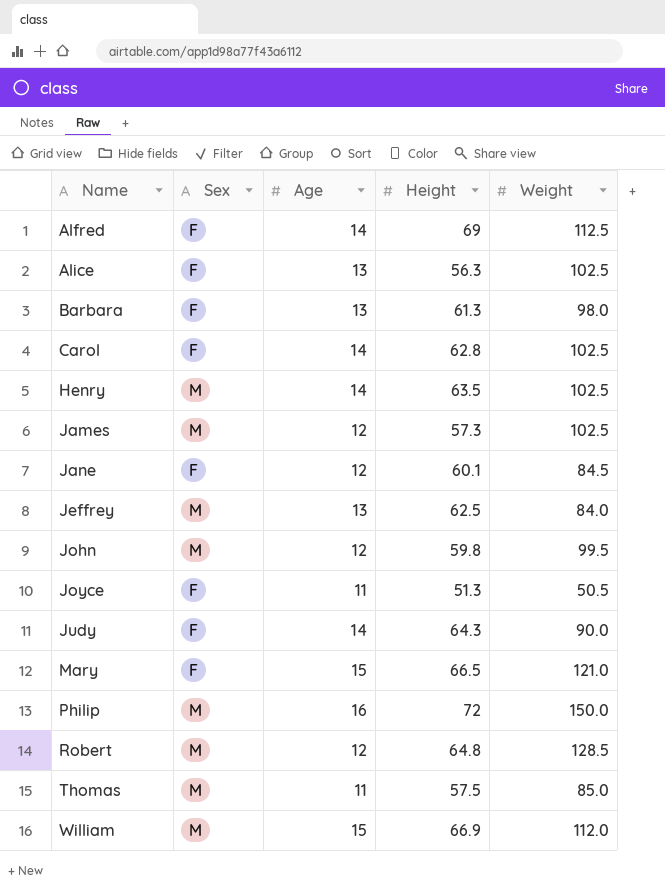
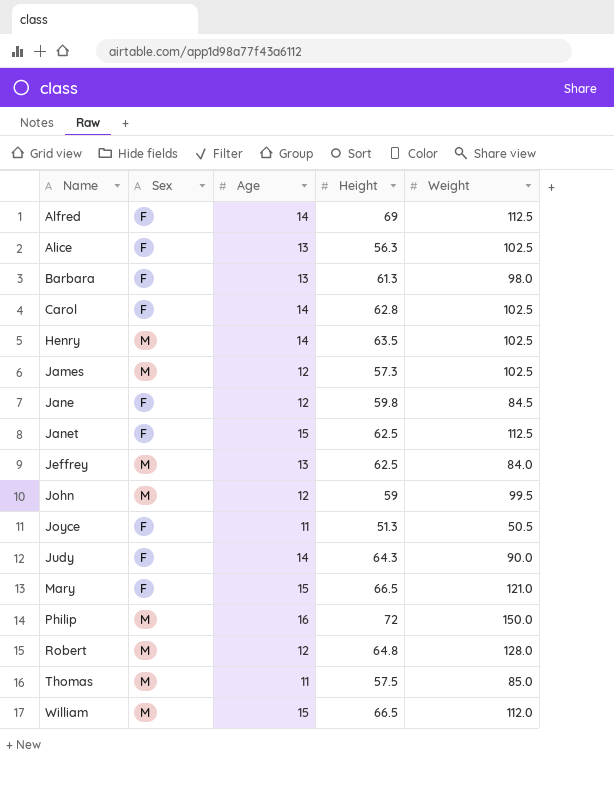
Jane | Height: 60.1 -> 59.8
row Janet: none -> F | 15 | 62.5 | 112.5
John | Height: 59.8 -> 59
Robert | Weight: 128.5 -> 128.0
William | Height: 66.9 -> 66.5

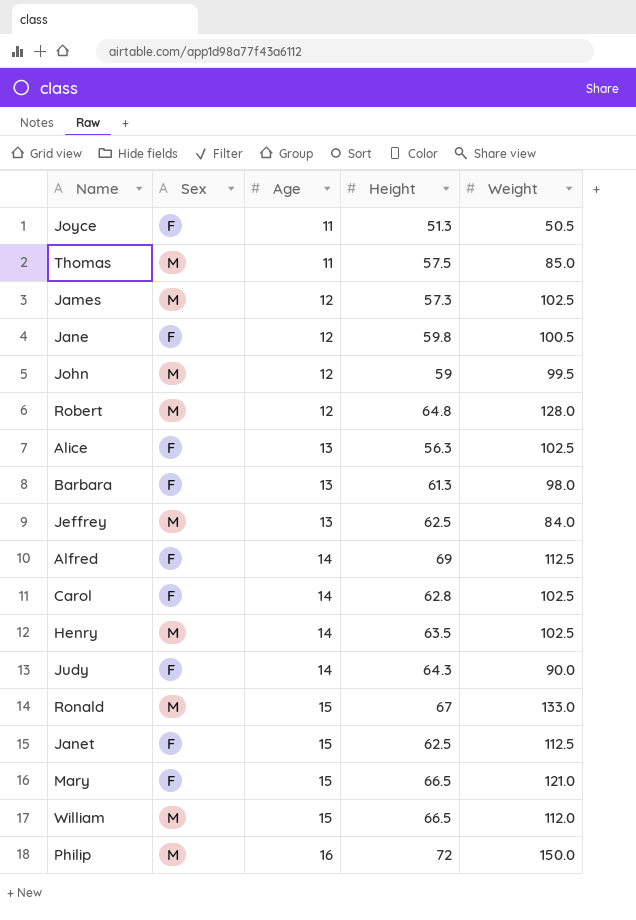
row order: Name ascending -> Age ascending
Jane | Weight: 84.5 -> 100.5
row Ronald: none -> M | 15 | 67 | 133.0

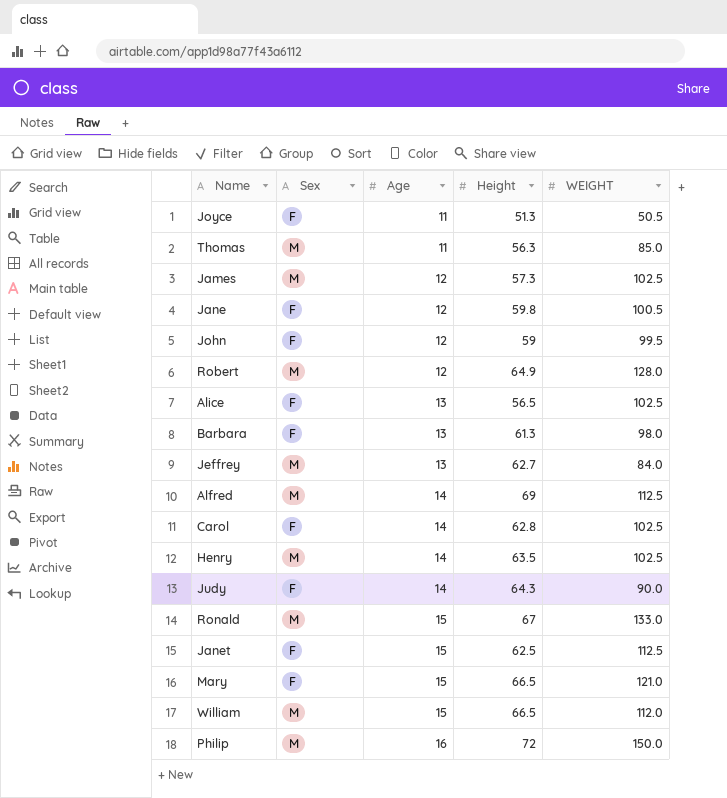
column name: Weight -> WEIGHT
Thomas | Height: 57.5 -> 56.3
John | Sex: M -> F
Robert | Height: 64.8 -> 64.9
Alice | Height: 56.3 -> 56.5
Jeffrey | Height: 62.5 -> 62.7
Alfred | Sex: F -> M

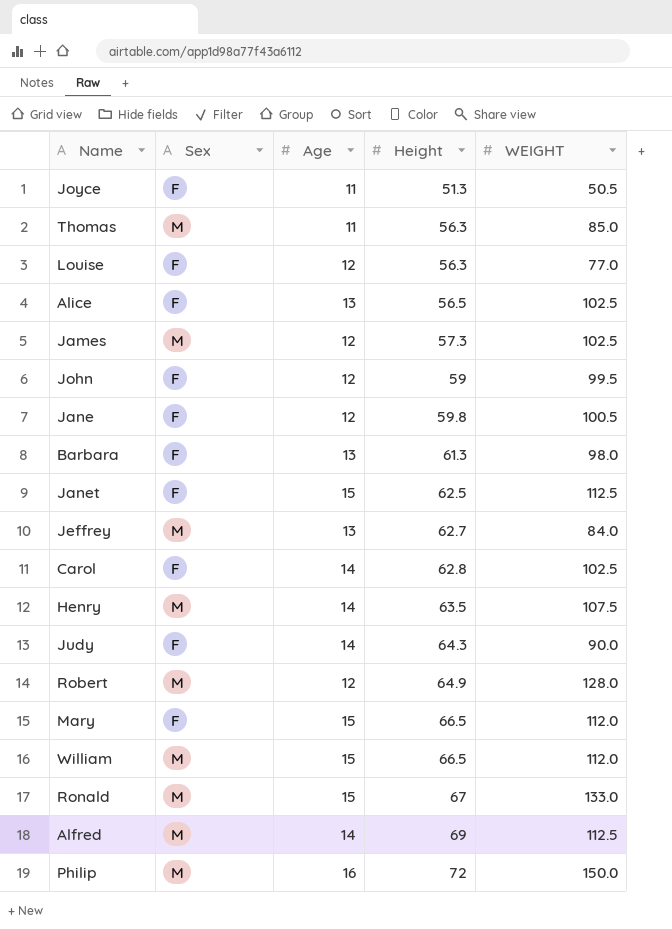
row order: Age ascending -> Height ascending
row Louise: none -> F | 12 | 56.3 | 77.0
Henry | WEIGHT: 102.5 -> 107.5
Mary | WEIGHT: 121.0 -> 112.0

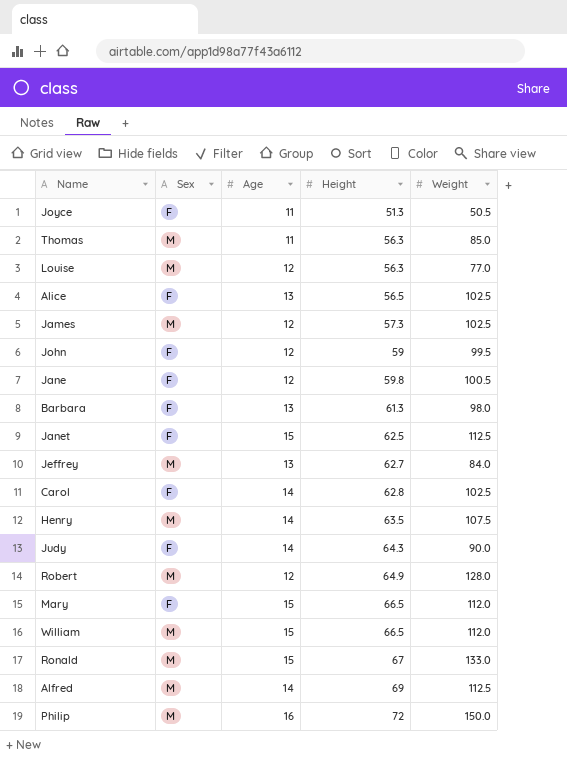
column name: WEIGHT -> Weight
Louise | Sex: F -> M

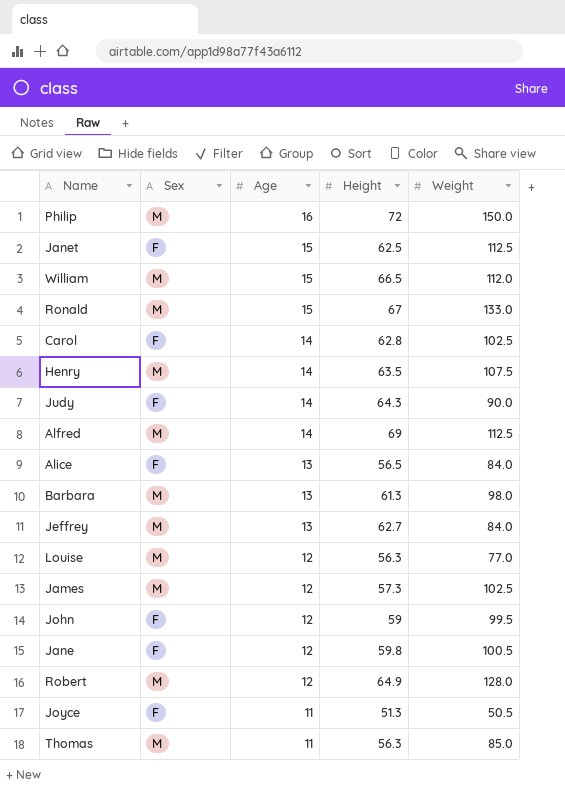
row order: Height ascending -> Age descending
row Mary: F | 15 | 66.5 | 112.0 -> none
Alice | Weight: 102.5 -> 84.0
Barbara | Sex: F -> M

